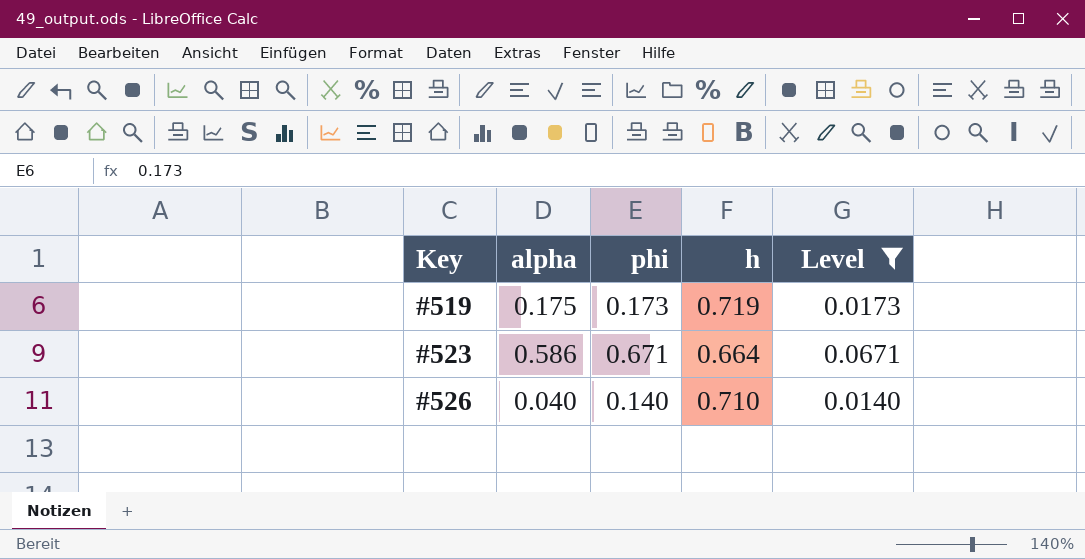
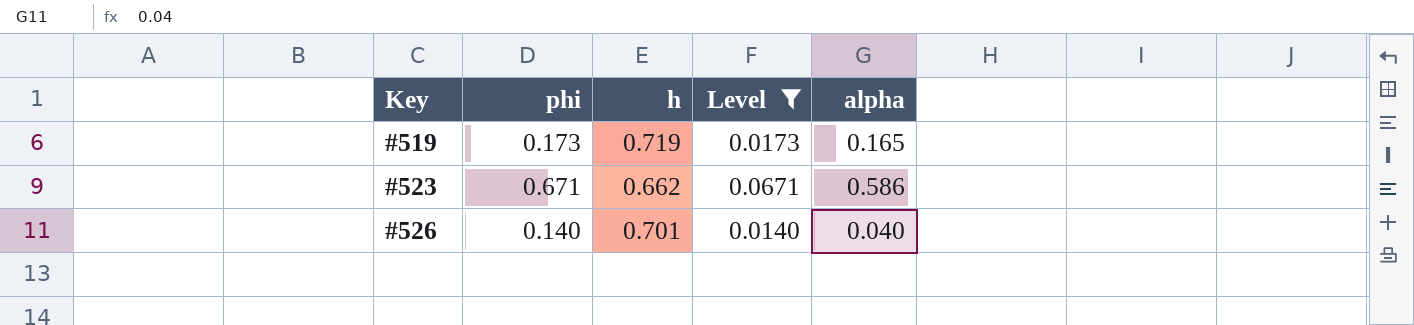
column alpha | position: 2 -> 5
#519 | alpha: 0.175 -> 0.165
#523 | h: 0.664 -> 0.662
#526 | h: 0.710 -> 0.701

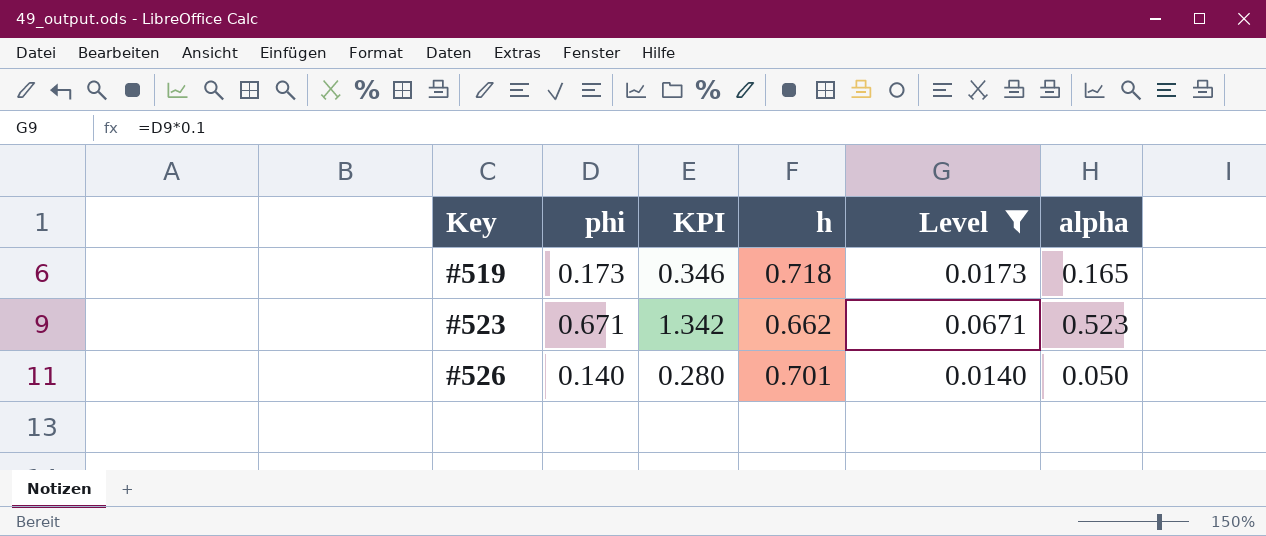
column KPI | formula: none -> [phi] * 2
#519 | h: 0.719 -> 0.718
#523 | alpha: 0.586 -> 0.523
#526 | alpha: 0.040 -> 0.050

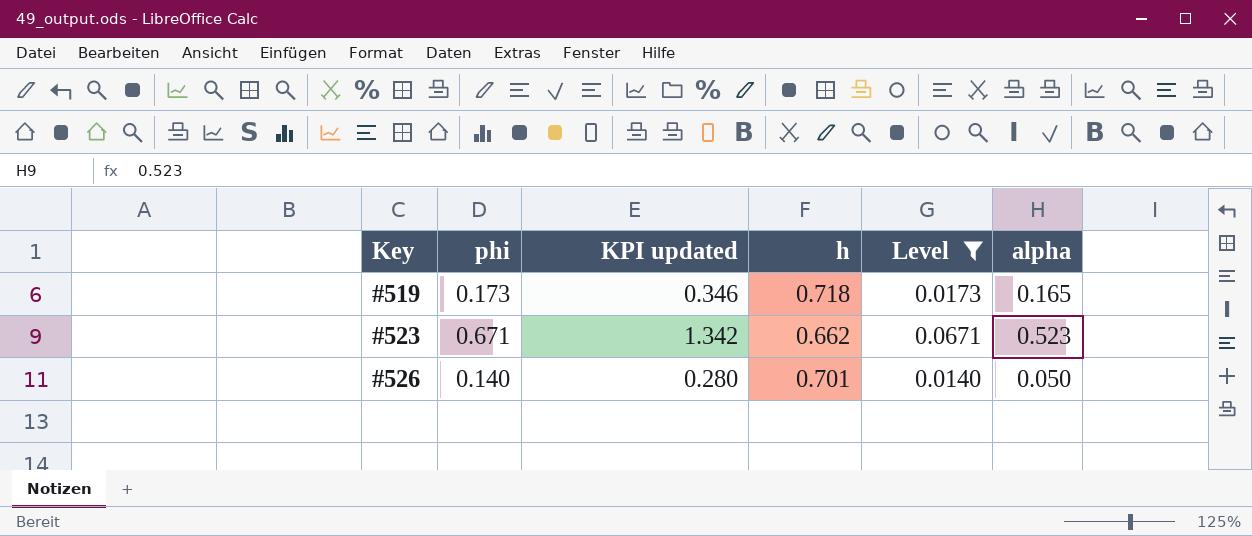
column name: KPI -> KPI updated

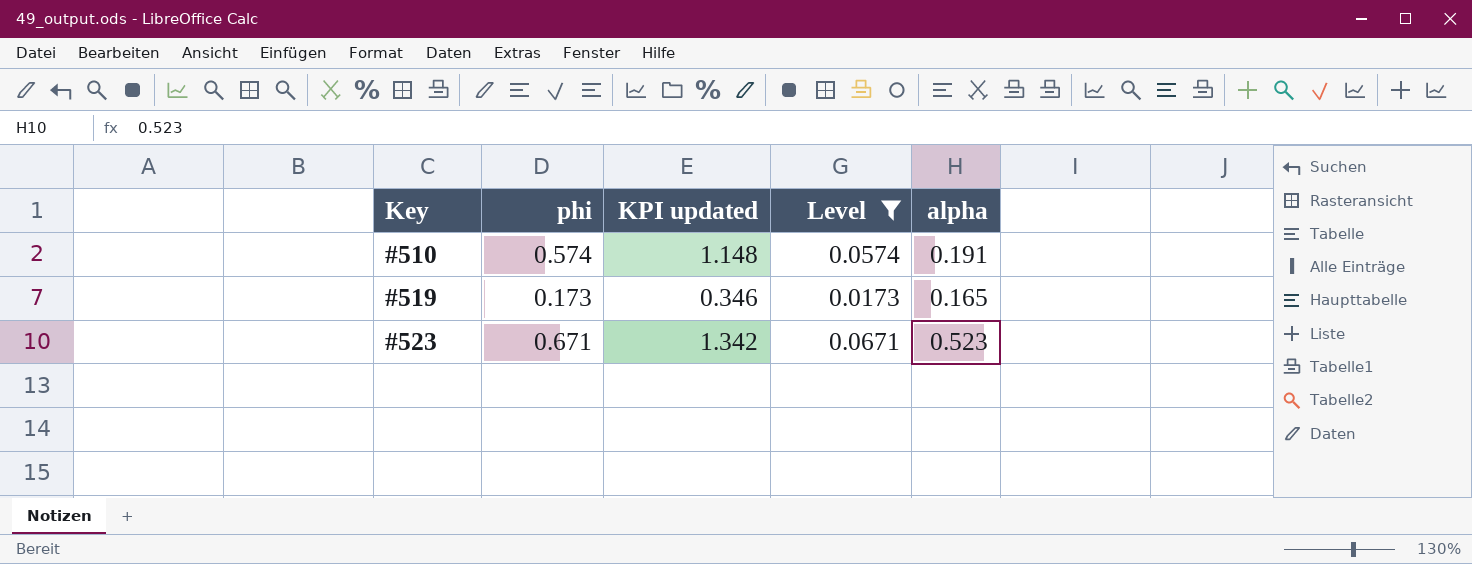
column h | position: 4 -> none
row #526: 0.140 | 0.280 | 0.701 | 0.0140 | 0.050 -> none
row #510: none -> 0.574 | 1.148 | 0.0574 | 0.191

